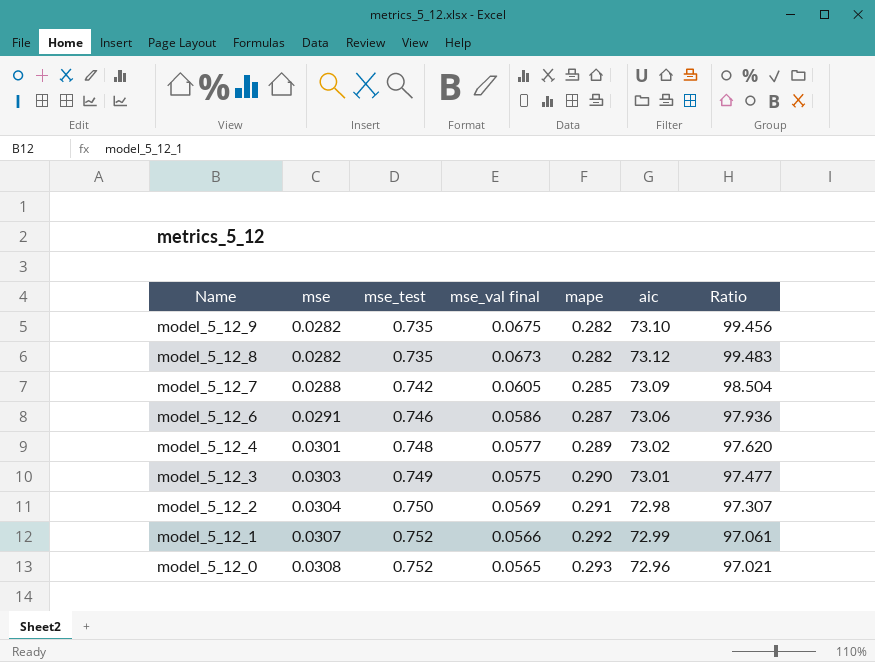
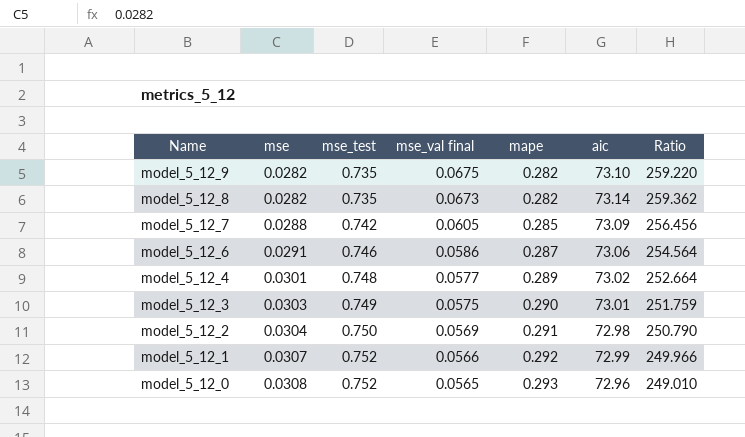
column Ratio | formula: [aic] / [mse_test] -> [aic] / [mape]
model_5_12_8 | aic: 73.12 -> 73.14

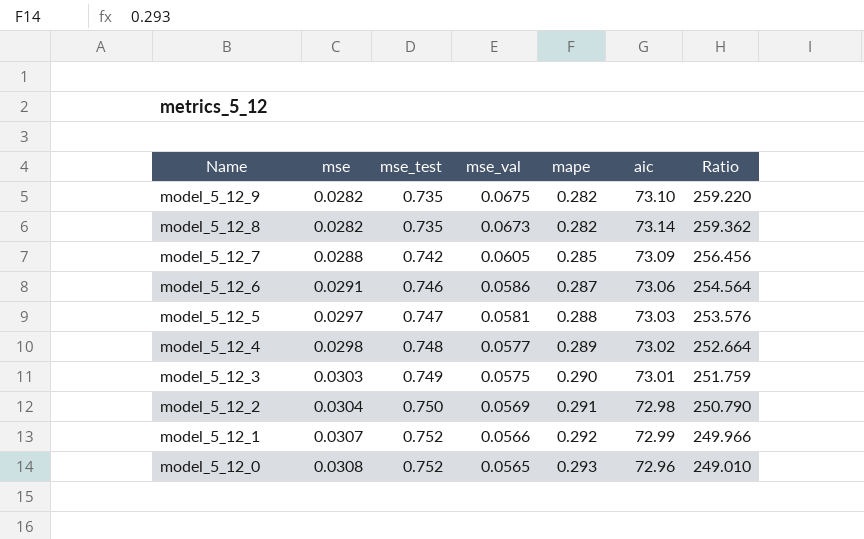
column name: mse_val final -> mse_val
row model_5_12_5: none -> 0.0297 | 0.747 | 0.0581 | 0.288 | 73.03 | 253.576
model_5_12_4 | mse: 0.0301 -> 0.0298

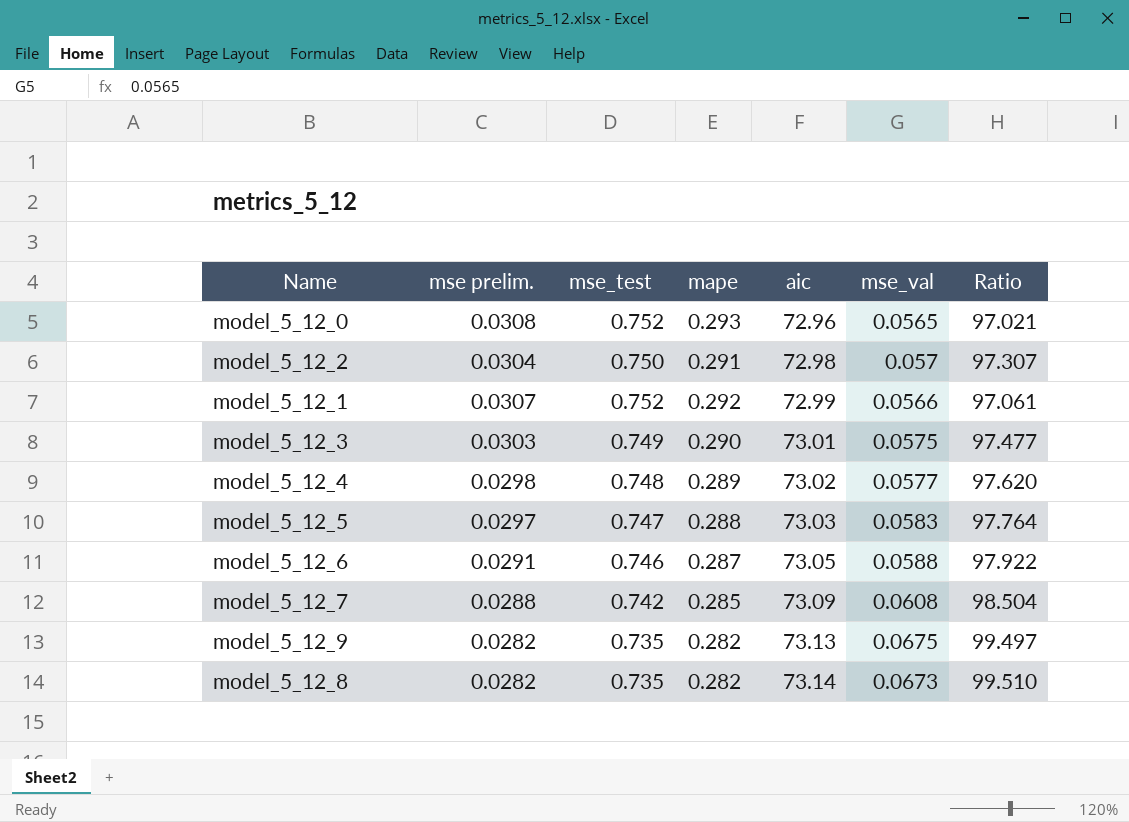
row order: Name descending -> aic ascending
column name: mse -> mse prelim.
column mse_val | position: 4 -> 6
column Ratio | formula: [aic] / [mape] -> [aic] / [mse_test]
model_5_12_2 | mse_val: 0.0569 -> 0.057
model_5_12_5 | mse_val: 0.0581 -> 0.0583
model_5_12_6 | aic: 73.06 -> 73.05
model_5_12_6 | mse_val: 0.0586 -> 0.0588
model_5_12_7 | mse_val: 0.0605 -> 0.0608
model_5_12_9 | aic: 73.10 -> 73.13

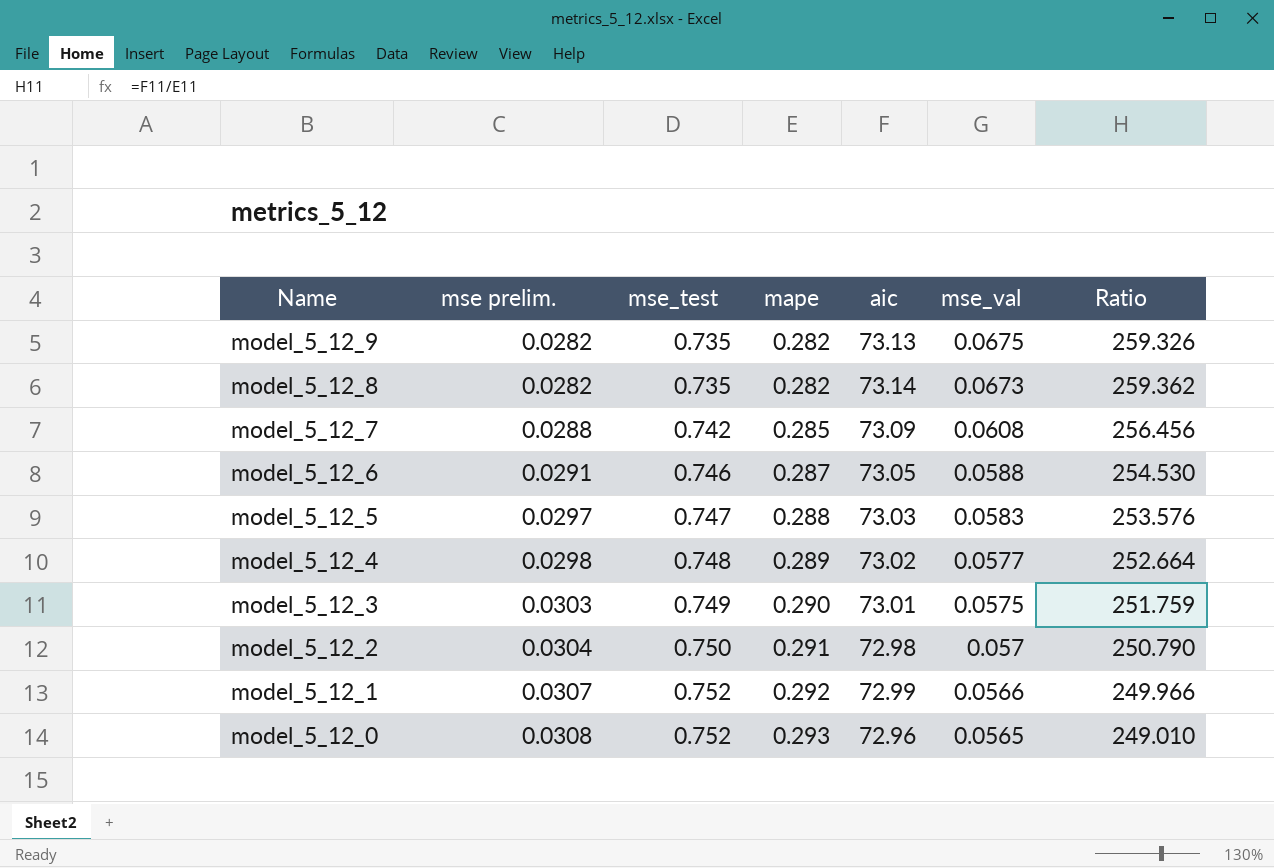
row order: aic ascending -> Name descending
column Ratio | formula: [aic] / [mse_test] -> [aic] / [mape]

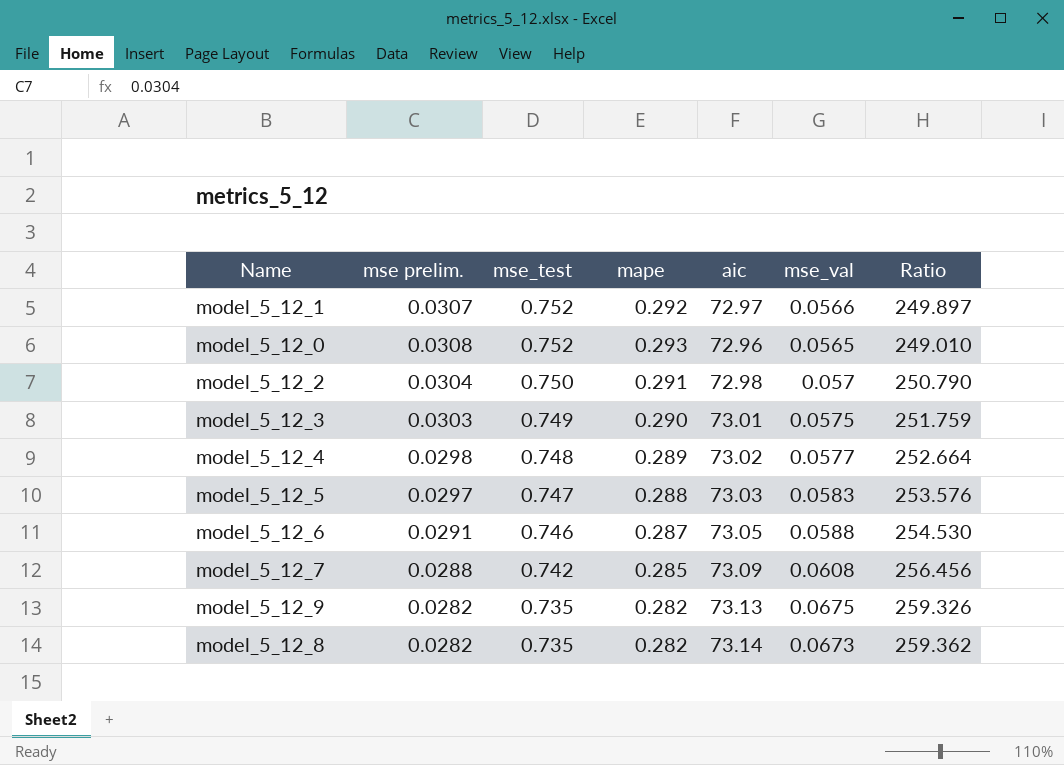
row order: Name descending -> mse_test descending
model_5_12_1 | aic: 72.99 -> 72.97
model_5_12_1 | Ratio: 249.966 -> 249.897

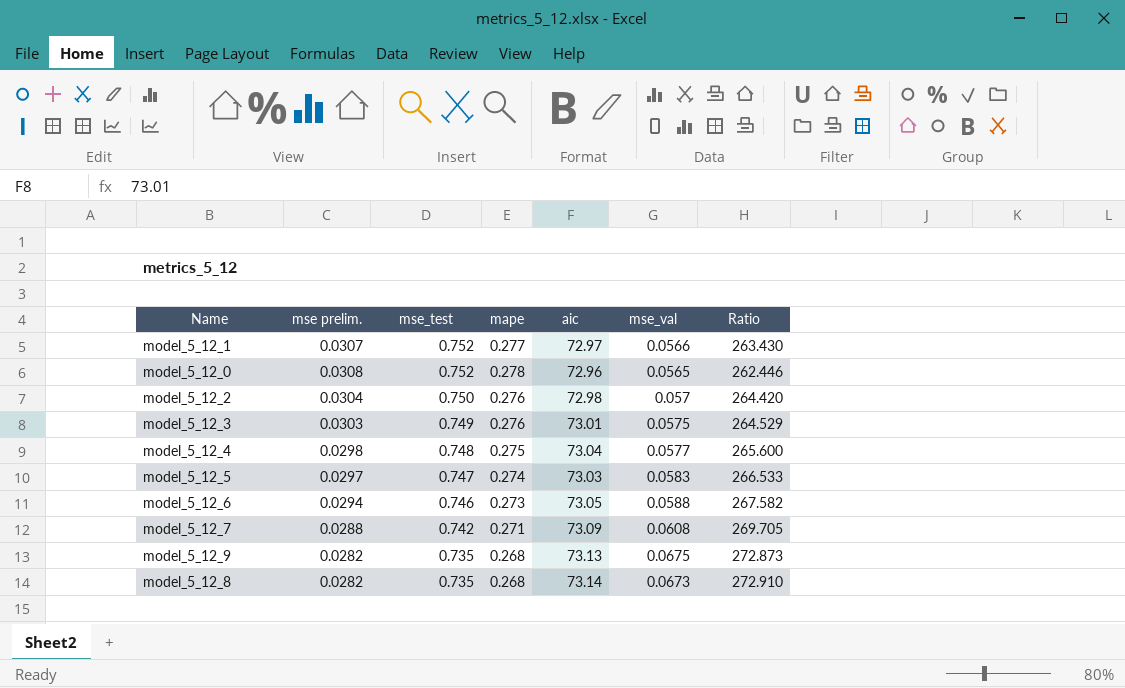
model_5_12_1 | mape: 0.292 -> 0.277
model_5_12_1 | Ratio: 249.897 -> 263.430
model_5_12_0 | mape: 0.293 -> 0.278
model_5_12_0 | Ratio: 249.010 -> 262.446
model_5_12_2 | mape: 0.291 -> 0.276
model_5_12_2 | Ratio: 250.790 -> 264.420
model_5_12_3 | mape: 0.290 -> 0.276
model_5_12_3 | Ratio: 251.759 -> 264.529
model_5_12_4 | mape: 0.289 -> 0.275
model_5_12_4 | aic: 73.02 -> 73.04
model_5_12_4 | Ratio: 252.664 -> 265.600
model_5_12_5 | mape: 0.288 -> 0.274
model_5_12_5 | Ratio: 253.576 -> 266.533
model_5_12_6 | mse prelim.: 0.0291 -> 0.0294
model_5_12_6 | mape: 0.287 -> 0.273
model_5_12_6 | Ratio: 254.530 -> 267.582
model_5_12_7 | mape: 0.285 -> 0.271
model_5_12_7 | Ratio: 256.456 -> 269.705
model_5_12_9 | mape: 0.282 -> 0.268
model_5_12_9 | Ratio: 259.326 -> 272.873
model_5_12_8 | mape: 0.282 -> 0.268
model_5_12_8 | Ratio: 259.362 -> 272.910

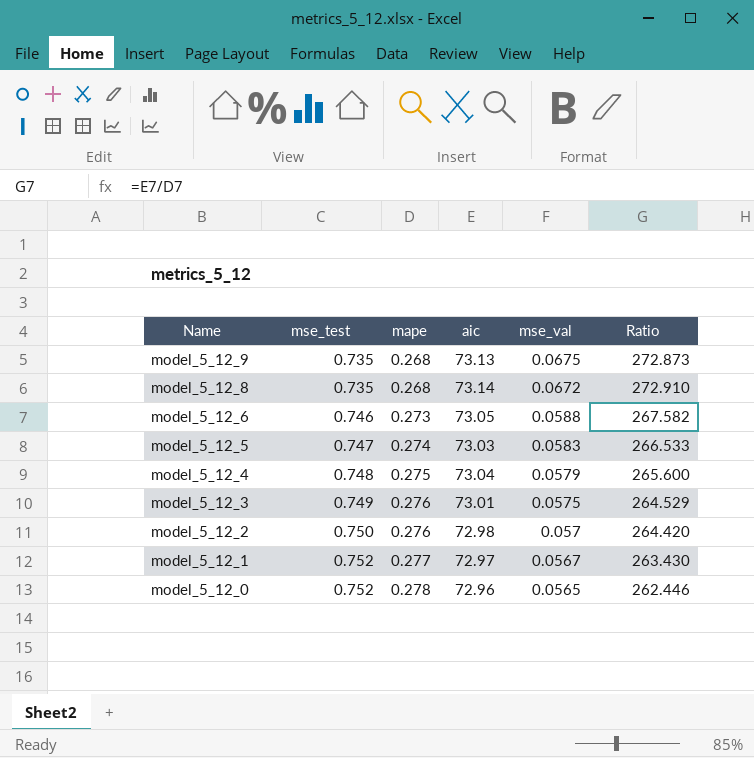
row order: mse_test descending -> Name descending
column mse prelim. | position: 2 -> none
row model_5_12_7: 0.0288 | 0.742 | 0.271 | 73.09 | 0.0608 | 269.705 -> none
model_5_12_8 | mse_val: 0.0673 -> 0.0672
model_5_12_4 | mse_val: 0.0577 -> 0.0579
model_5_12_1 | mse_val: 0.0566 -> 0.0567

